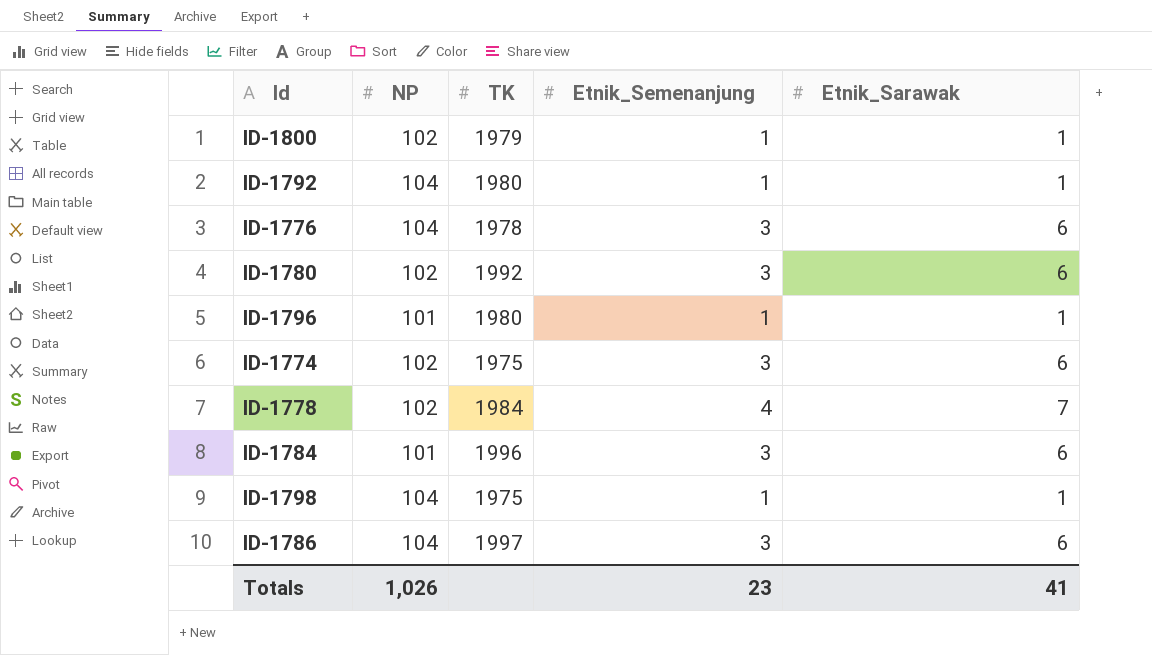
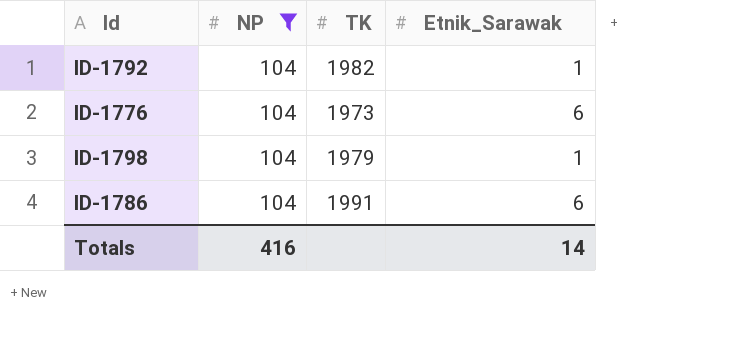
filter: none -> NP = 104
column Etnik_Semenanjung | position: 4 -> none
ID-1792 | TK: 1980 -> 1982
ID-1776 | TK: 1978 -> 1973
ID-1798 | TK: 1975 -> 1979
ID-1786 | TK: 1997 -> 1991
Totals | NP: 1,026 -> 416
Totals | Etnik_Sarawak: 41 -> 14

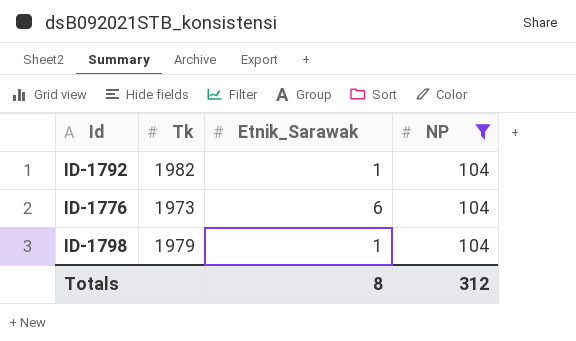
column name: TK -> Tk
column NP | position: 2 -> 4
row ID-1786: 104 | 1991 | 6 -> none
Totals | Etnik_Sarawak: 14 -> 8
Totals | NP: 416 -> 312

